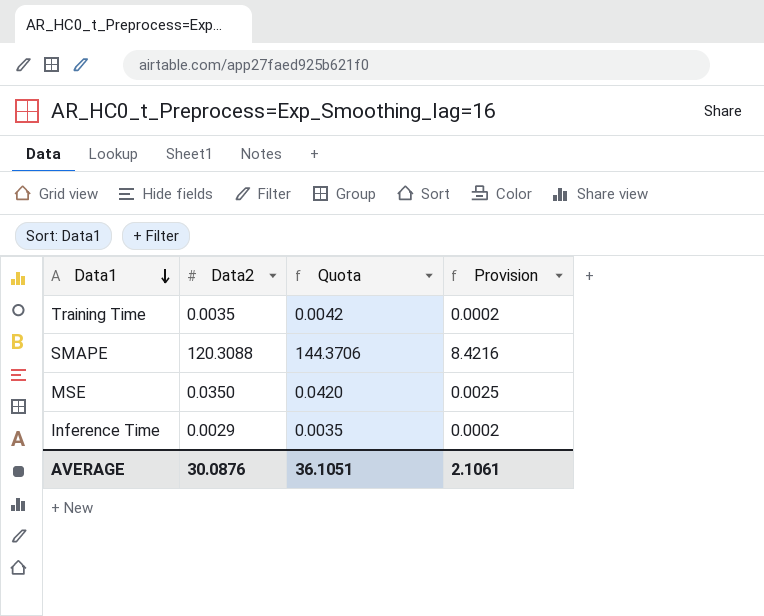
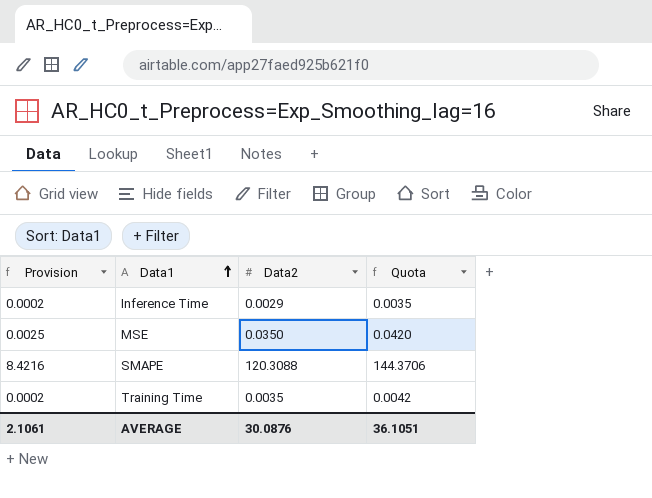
row order: Data1 descending -> Data1 ascending
column Provision | position: 4 -> 1

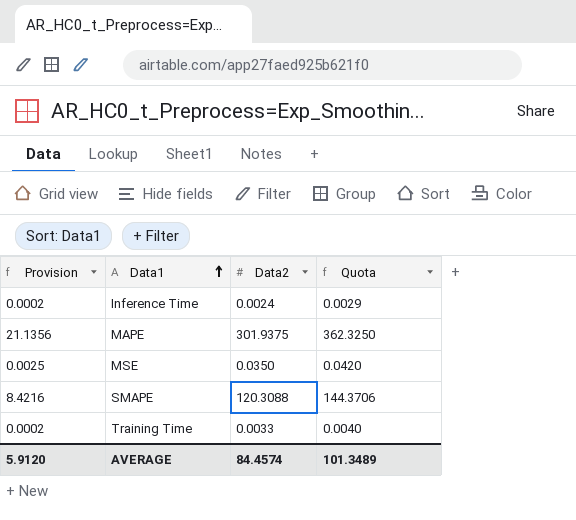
Inference Time | Data2: 0.0029 -> 0.0024
Inference Time | Quota: 0.0035 -> 0.0029
row MAPE: none -> 21.1356 | 301.9375 | 362.3250
Training Time | Data2: 0.0035 -> 0.0033
Training Time | Quota: 0.0042 -> 0.0040
AVERAGE | Provision: 2.1061 -> 5.9120
AVERAGE | Data2: 30.0876 -> 84.4574
AVERAGE | Quota: 36.1051 -> 101.3489

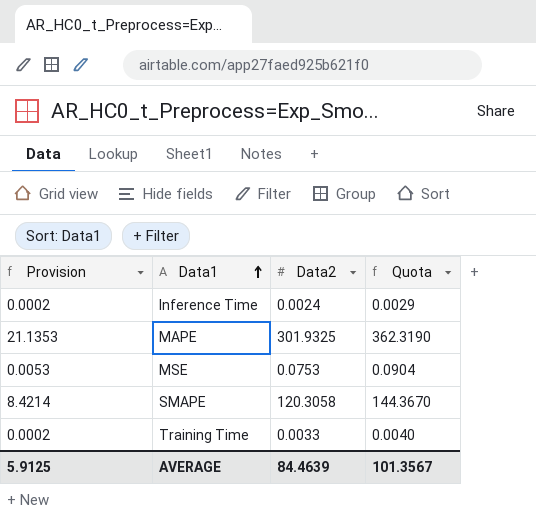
MAPE | Provision: 21.1356 -> 21.1353
MAPE | Data2: 301.9375 -> 301.9325
MAPE | Quota: 362.3250 -> 362.3190
MSE | Provision: 0.0025 -> 0.0053
MSE | Data2: 0.0350 -> 0.0753
MSE | Quota: 0.0420 -> 0.0904
SMAPE | Provision: 8.4216 -> 8.4214
SMAPE | Data2: 120.3088 -> 120.3058
SMAPE | Quota: 144.3706 -> 144.3670
AVERAGE | Provision: 5.9120 -> 5.9125
AVERAGE | Data2: 84.4574 -> 84.4639
AVERAGE | Quota: 101.3489 -> 101.3567

